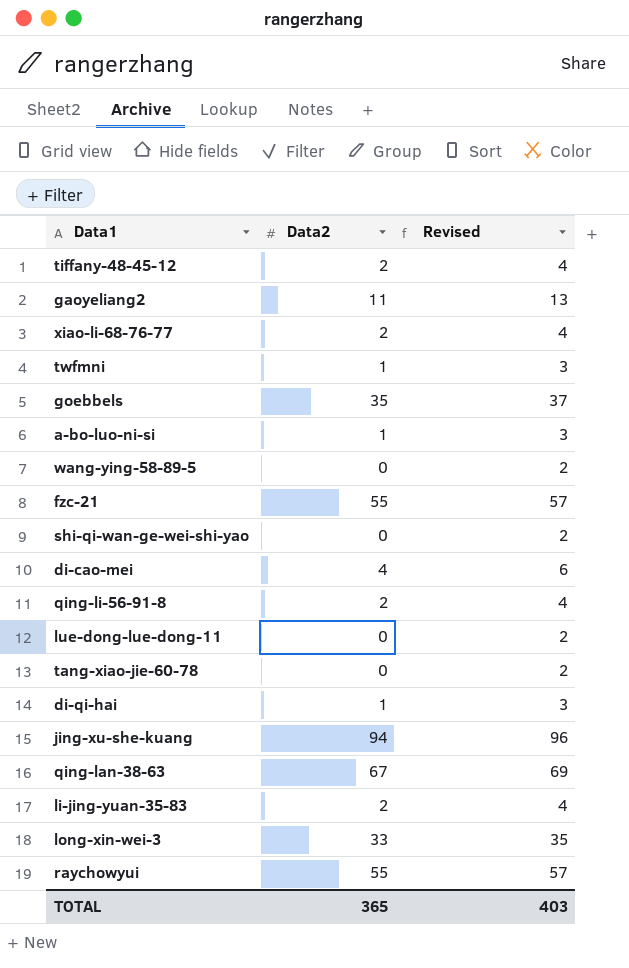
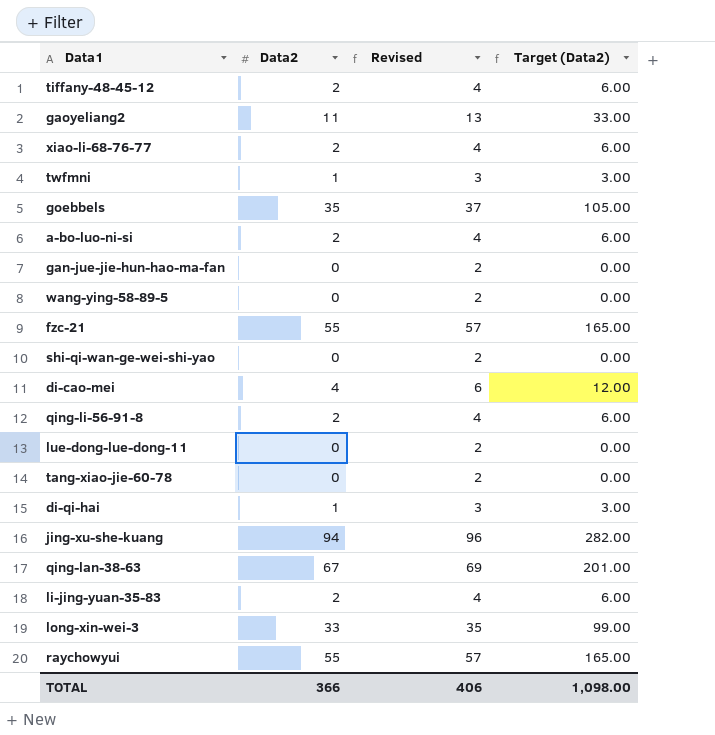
column Target (Data2) | formula: none -> [Data2] * 3
a-bo-luo-ni-si | Data2: 1 -> 2
a-bo-luo-ni-si | Revised: 3 -> 4
row gan-jue-jie-hun-hao-ma-fan: none -> 0 | 2 | 0.00
TOTAL | Data2: 365 -> 366
TOTAL | Revised: 403 -> 406

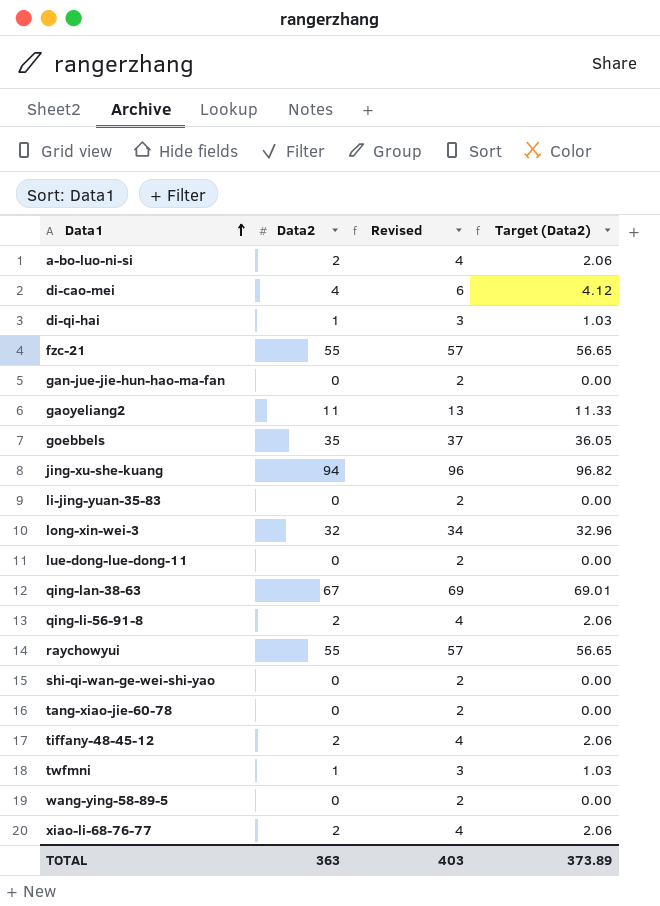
row order: none -> Data1 ascending
column Target (Data2) | formula: [Data2] * 3 -> [Data2] * 1.03
li-jing-yuan-35-83 | Data2: 2 -> 0
li-jing-yuan-35-83 | Revised: 4 -> 2
long-xin-wei-3 | Data2: 33 -> 32
long-xin-wei-3 | Revised: 35 -> 34
TOTAL | Data2: 366 -> 363
TOTAL | Revised: 406 -> 403
TOTAL | Target (Data2): 1,098.00 -> 373.89

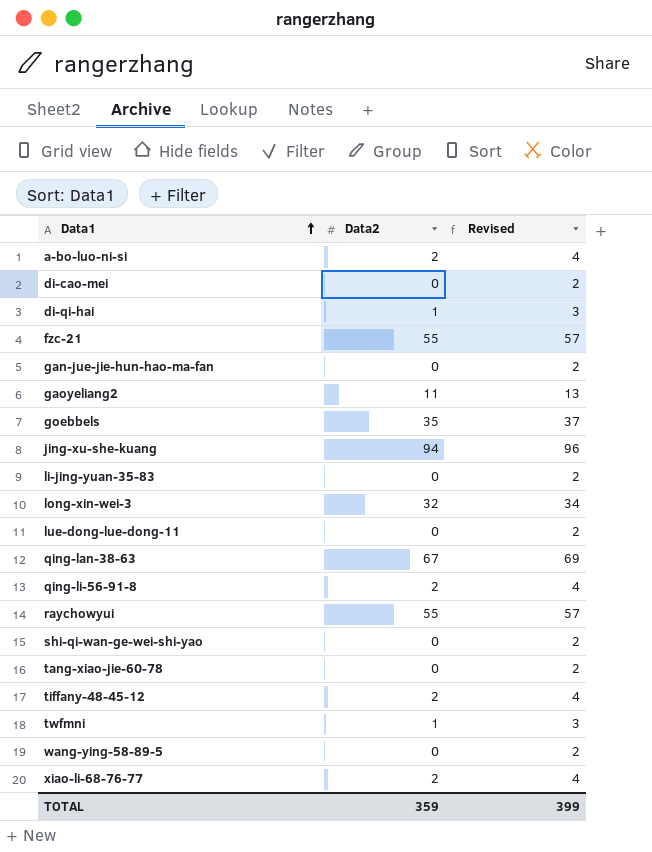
column Target (Data2) | formula: [Data2] * 1.03 -> none
di-cao-mei | Data2: 4 -> 0
di-cao-mei | Revised: 6 -> 2
TOTAL | Data2: 363 -> 359
TOTAL | Revised: 403 -> 399

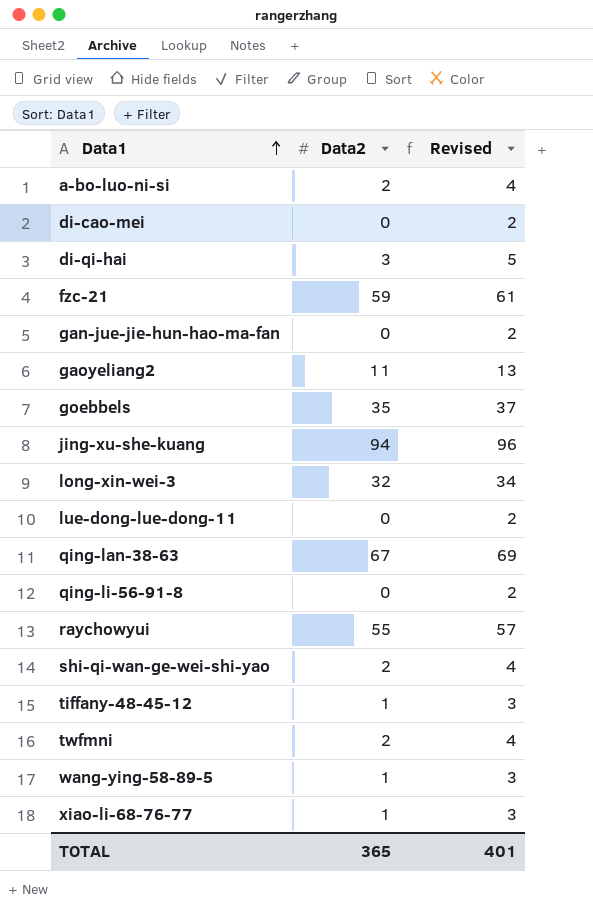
row li-jing-yuan-35-83: 0 | 2 -> none
row tang-xiao-jie-60-78: 0 | 2 -> none
di-qi-hai | Data2: 1 -> 3
di-qi-hai | Revised: 3 -> 5
fzc-21 | Data2: 55 -> 59
fzc-21 | Revised: 57 -> 61
qing-li-56-91-8 | Data2: 2 -> 0
qing-li-56-91-8 | Revised: 4 -> 2
shi-qi-wan-ge-wei-shi-yao | Data2: 0 -> 2
shi-qi-wan-ge-wei-shi-yao | Revised: 2 -> 4
tiffany-48-45-12 | Data2: 2 -> 1
tiffany-48-45-12 | Revised: 4 -> 3
twfmni | Data2: 1 -> 2
twfmni | Revised: 3 -> 4
wang-ying-58-89-5 | Data2: 0 -> 1
wang-ying-58-89-5 | Revised: 2 -> 3
xiao-li-68-76-77 | Data2: 2 -> 1
xiao-li-68-76-77 | Revised: 4 -> 3
TOTAL | Data2: 359 -> 365
TOTAL | Revised: 399 -> 401

